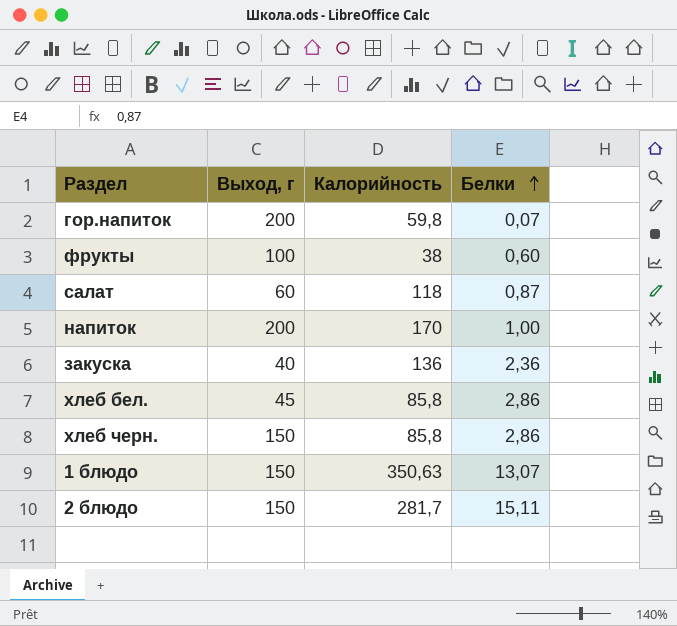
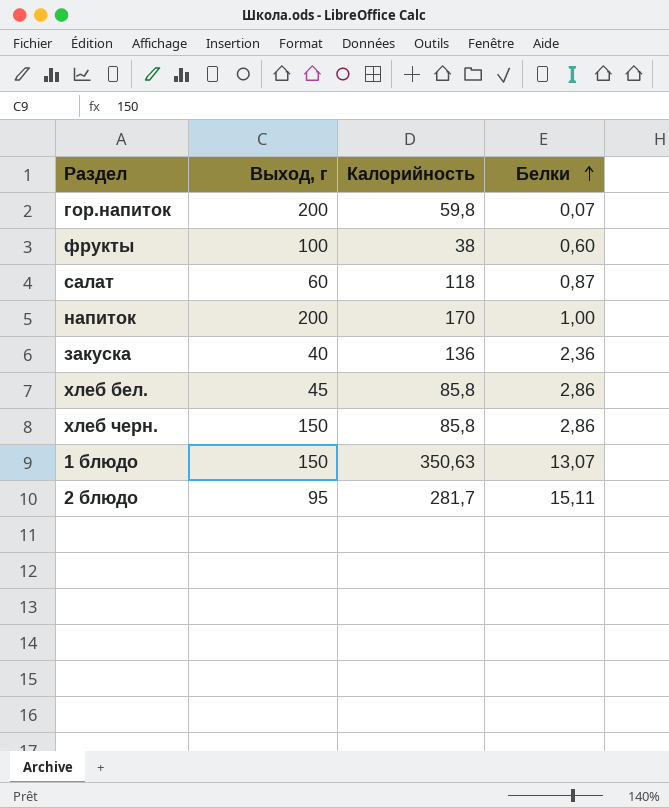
2 блюдо | Выход, г: 150 -> 95

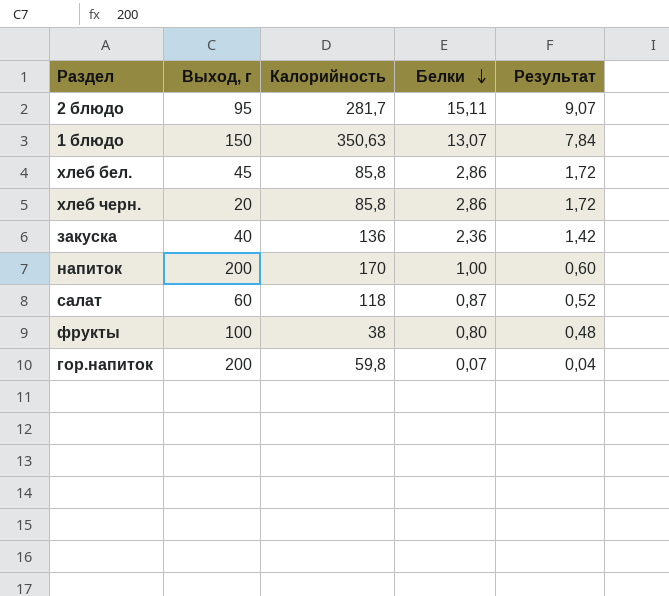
row order: Белки ascending -> Белки descending
column Результат | formula: none -> [Белки] * 0,6
хлеб черн. | Выход, г: 150 -> 20
фрукты | Белки: 0,60 -> 0,80

